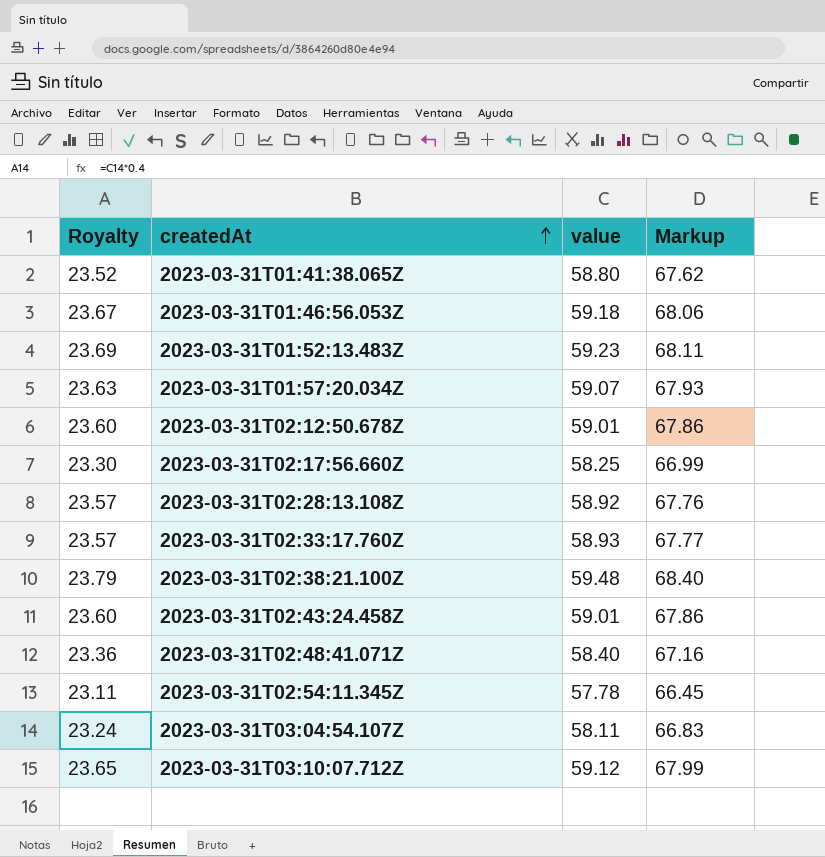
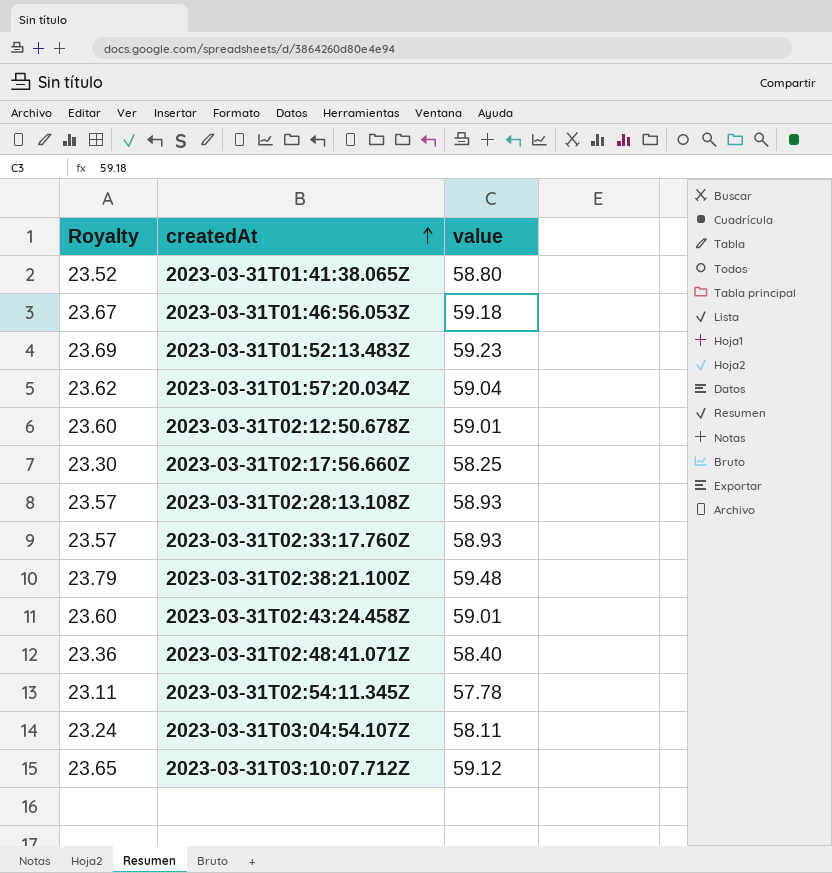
column Markup | formula: [value] * 1.15 -> none
2023-03-31T01:57:20.034Z | Royalty: 23.63 -> 23.62
2023-03-31T01:57:20.034Z | value: 59.07 -> 59.04
2023-03-31T02:28:13.108Z | value: 58.92 -> 58.93

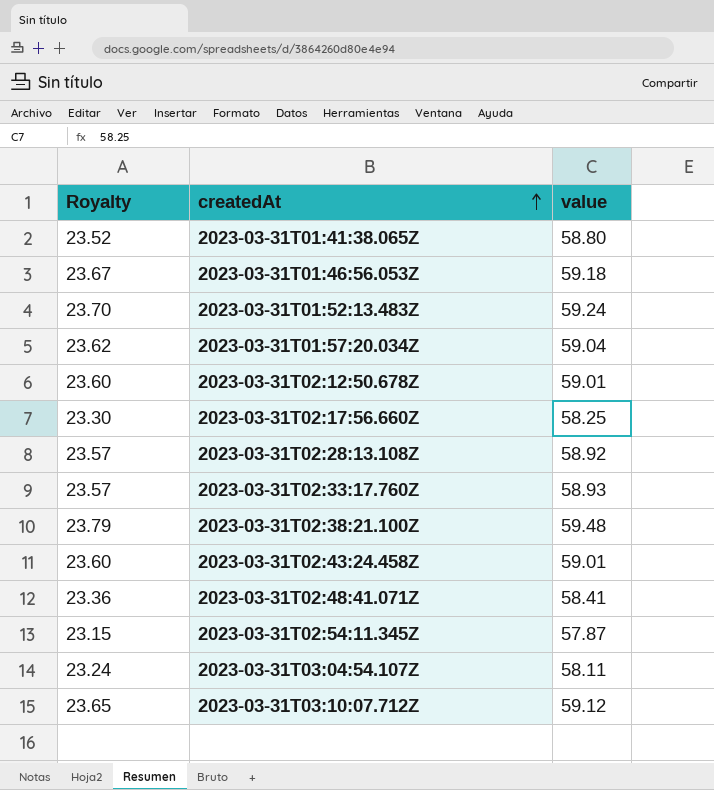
2023-03-31T01:52:13.483Z | Royalty: 23.69 -> 23.70
2023-03-31T01:52:13.483Z | value: 59.23 -> 59.24
2023-03-31T02:28:13.108Z | value: 58.93 -> 58.92
2023-03-31T02:48:41.071Z | value: 58.40 -> 58.41
2023-03-31T02:54:11.345Z | Royalty: 23.11 -> 23.15
2023-03-31T02:54:11.345Z | value: 57.78 -> 57.87

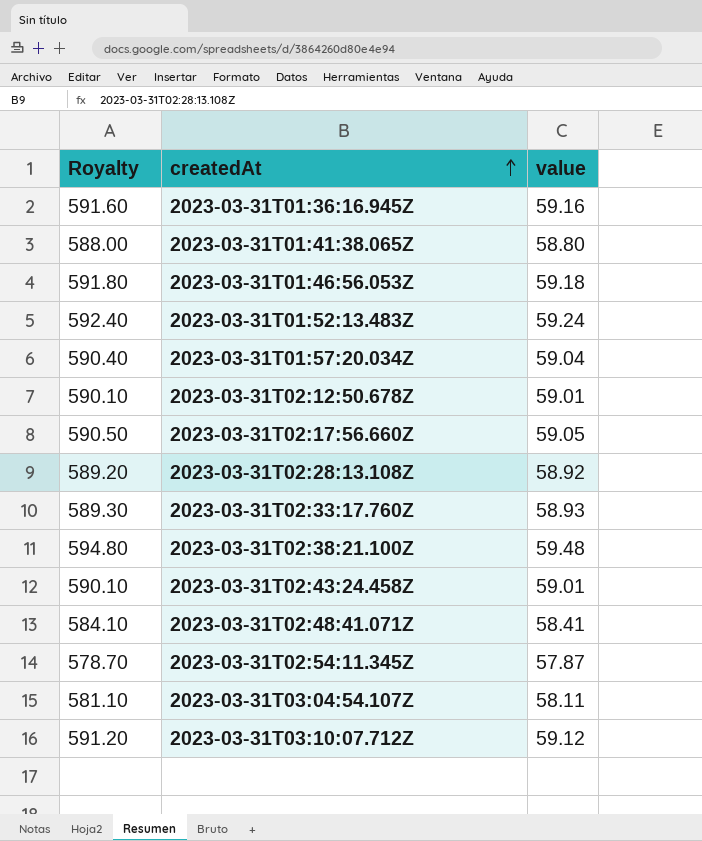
column Royalty | formula: [value] * 0.4 -> [value] * 10
row 2023-03-31T01:36:16.945Z: none -> 591.60 | 59.16
2023-03-31T02:17:56.660Z | value: 58.25 -> 59.05

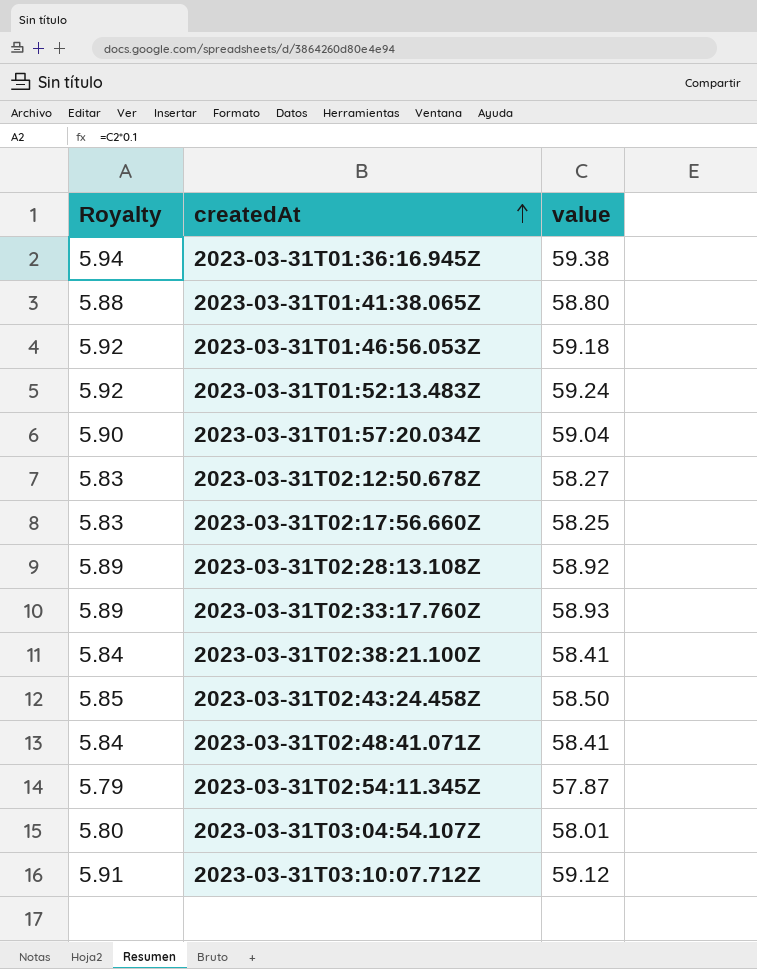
column Royalty | formula: [value] * 10 -> [value] * 0.1
2023-03-31T01:36:16.945Z | value: 59.16 -> 59.38
2023-03-31T02:12:50.678Z | value: 59.01 -> 58.27
2023-03-31T02:17:56.660Z | value: 59.05 -> 58.25
2023-03-31T02:38:21.100Z | value: 59.48 -> 58.41
2023-03-31T02:43:24.458Z | value: 59.01 -> 58.50
2023-03-31T03:04:54.107Z | value: 58.11 -> 58.01

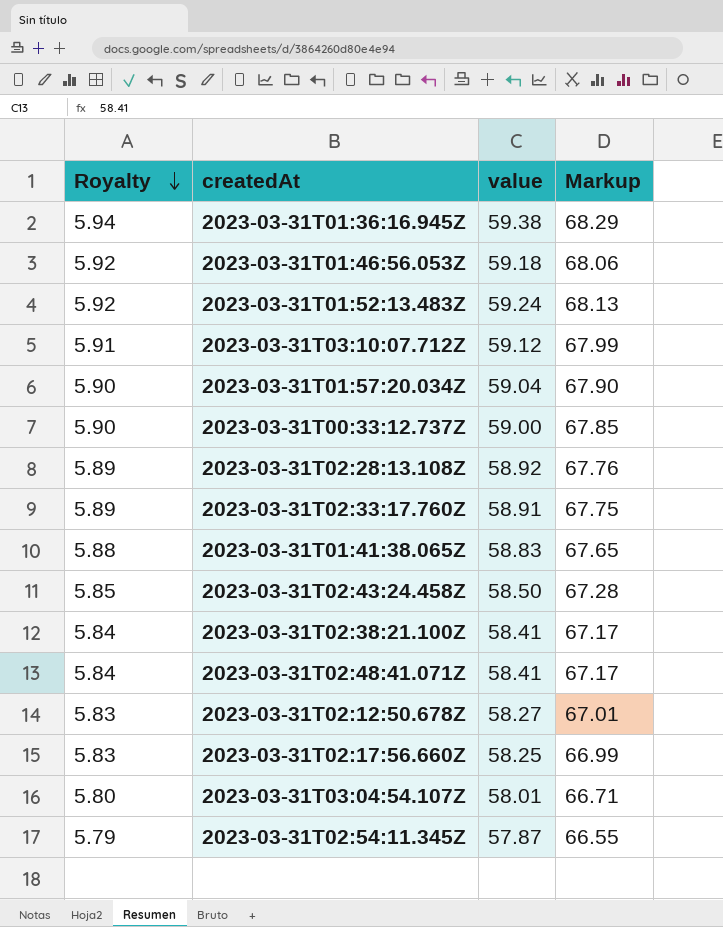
row order: createdAt ascending -> Royalty descending
column Markup | formula: none -> [value] * 1.15
row 2023-03-31T00:33:12.737Z: none -> 5.90 | 59.00 | 67.85
2023-03-31T02:33:17.760Z | value: 58.93 -> 58.91
2023-03-31T01:41:38.065Z | value: 58.80 -> 58.83

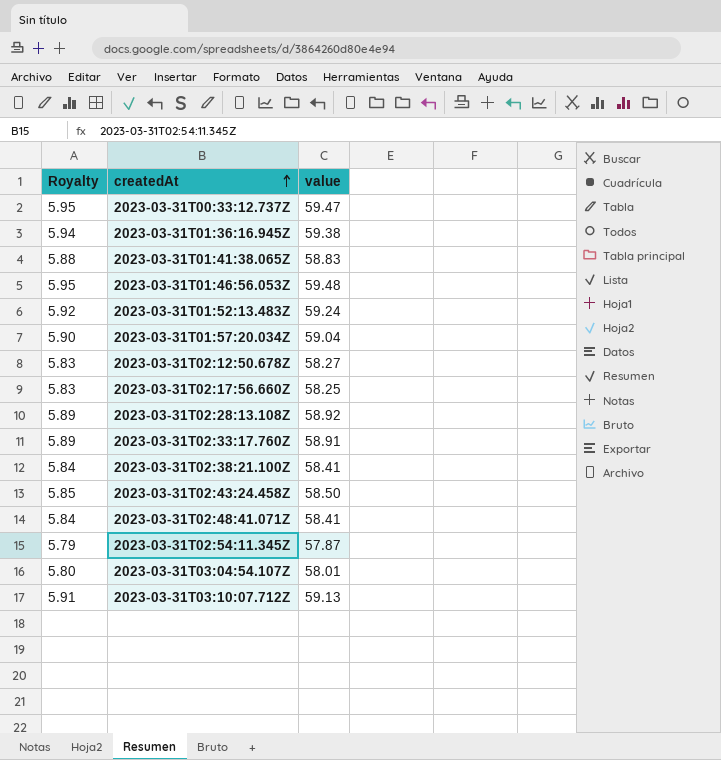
row order: Royalty descending -> createdAt ascending
column Markup | formula: [value] * 1.15 -> none
2023-03-31T00:33:12.737Z | Royalty: 5.90 -> 5.95
2023-03-31T00:33:12.737Z | value: 59.00 -> 59.47
2023-03-31T01:46:56.053Z | Royalty: 5.92 -> 5.95
2023-03-31T01:46:56.053Z | value: 59.18 -> 59.48
2023-03-31T03:10:07.712Z | value: 59.12 -> 59.13

